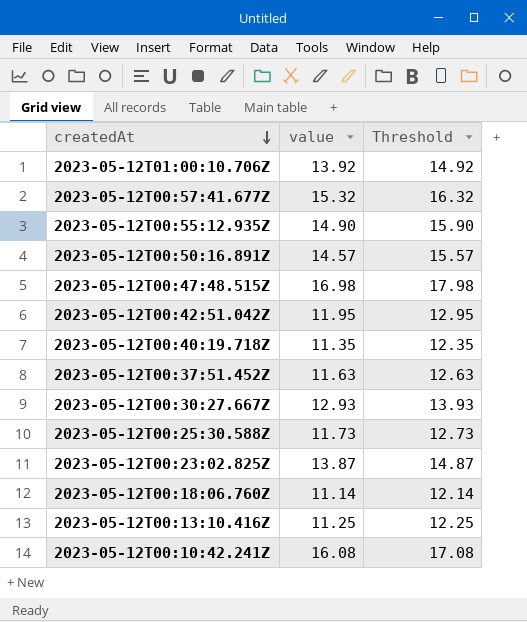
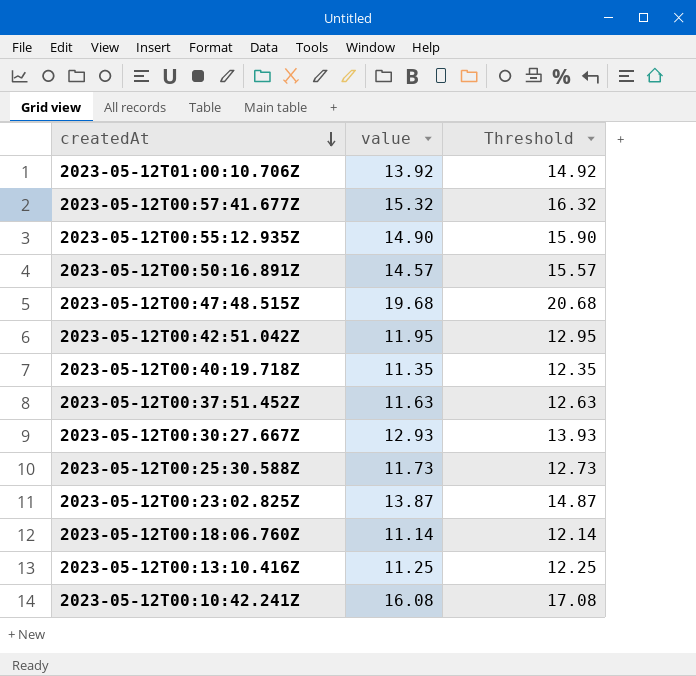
2023-05-12T00:47:48.515Z | value: 16.98 -> 19.68
2023-05-12T00:47:48.515Z | Threshold: 17.98 -> 20.68

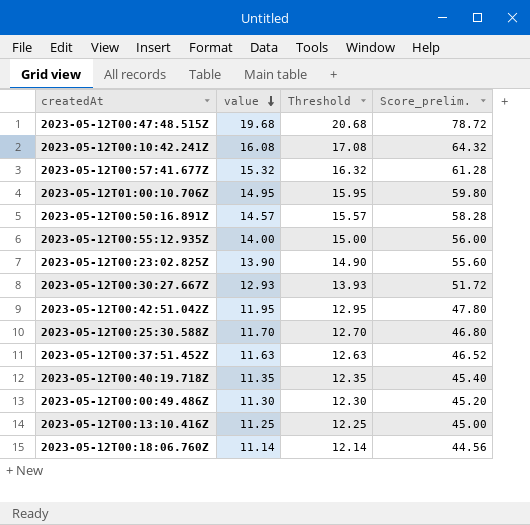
row order: createdAt descending -> value descending
column Score_prelim. | formula: none -> [value] * 4
2023-05-12T01:00:10.706Z | value: 13.92 -> 14.95
2023-05-12T01:00:10.706Z | Threshold: 14.92 -> 15.95
2023-05-12T00:55:12.935Z | value: 14.90 -> 14.00
2023-05-12T00:55:12.935Z | Threshold: 15.90 -> 15.00
2023-05-12T00:23:02.825Z | value: 13.87 -> 13.90
2023-05-12T00:23:02.825Z | Threshold: 14.87 -> 14.90
2023-05-12T00:25:30.588Z | value: 11.73 -> 11.70
2023-05-12T00:25:30.588Z | Threshold: 12.73 -> 12.70
row 2023-05-12T00:00:49.486Z: none -> 11.30 | 12.30 | 45.20

